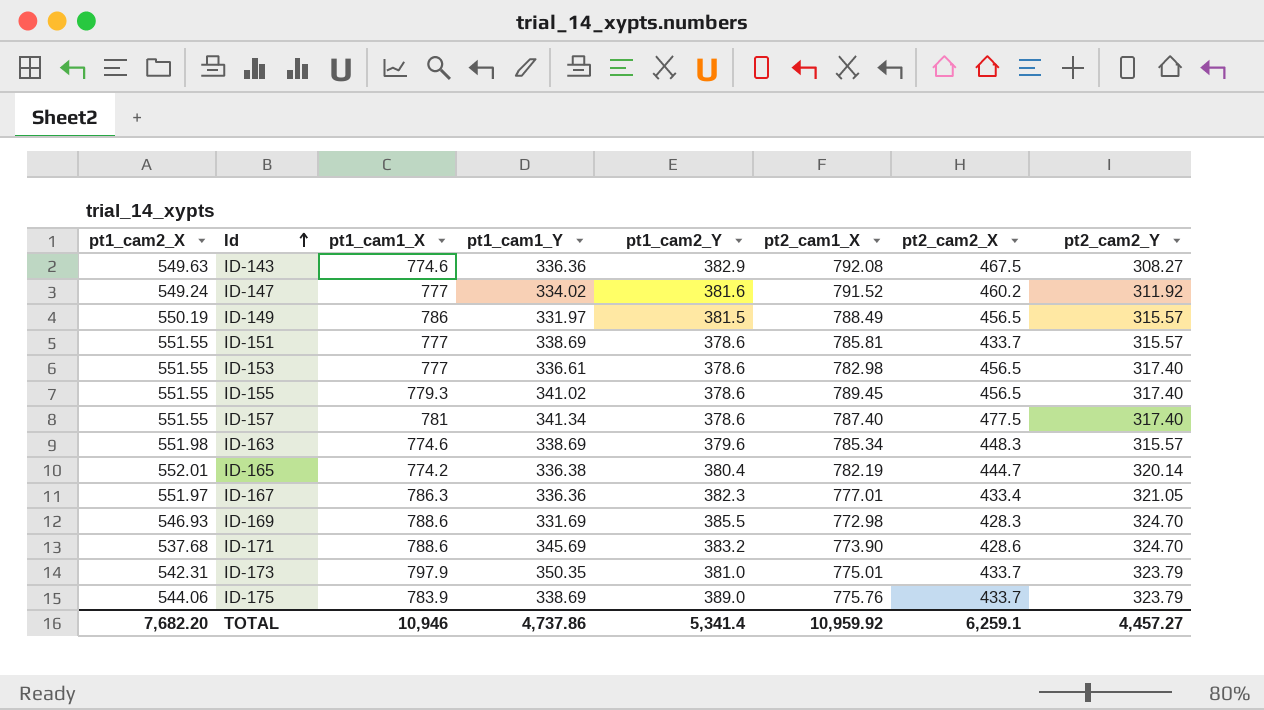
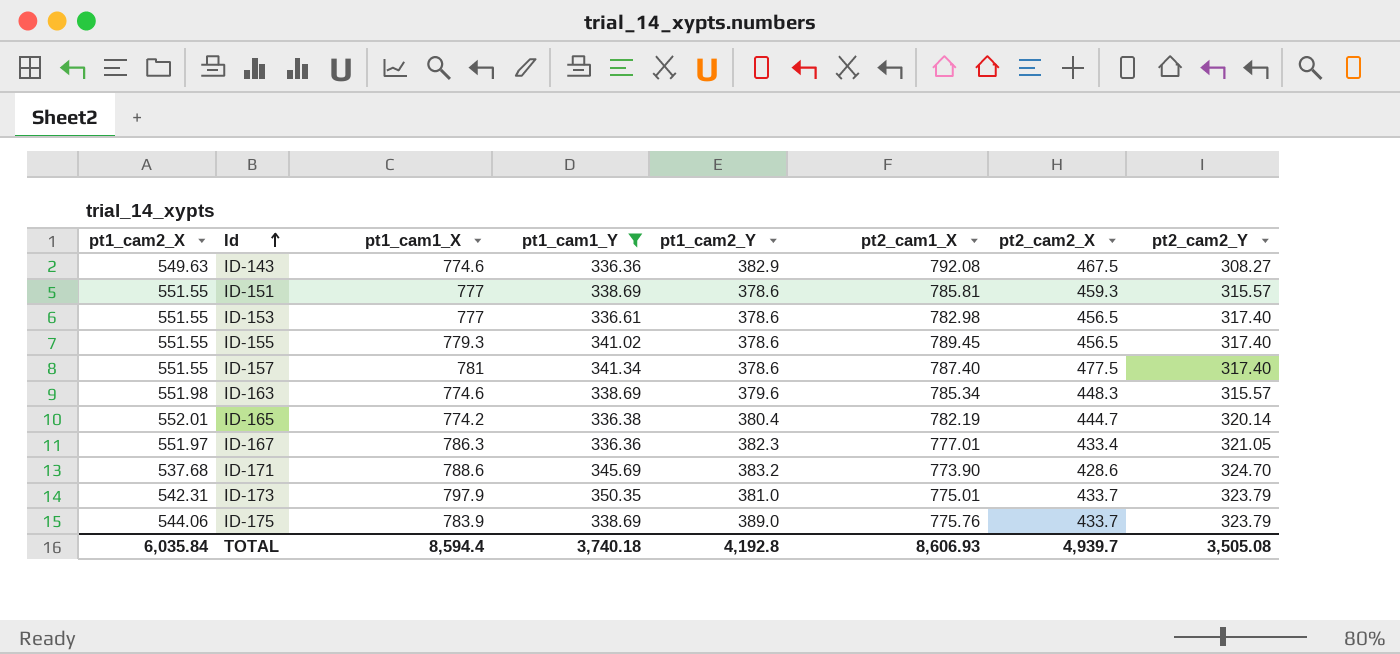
filter: none -> pt1_cam1_Y >= 336.36
ID-151 | pt2_cam2_X: 433.7 -> 459.3
TOTAL | pt1_cam2_X: 7,682.20 -> 6,035.84
TOTAL | pt1_cam1_X: 10,946 -> 8,594.4
TOTAL | pt1_cam1_Y: 4,737.86 -> 3,740.18
TOTAL | pt1_cam2_Y: 5,341.4 -> 4,192.8
TOTAL | pt2_cam1_X: 10,959.92 -> 8,606.93
TOTAL | pt2_cam2_X: 6,259.1 -> 4,939.7
TOTAL | pt2_cam2_Y: 4,457.27 -> 3,505.08

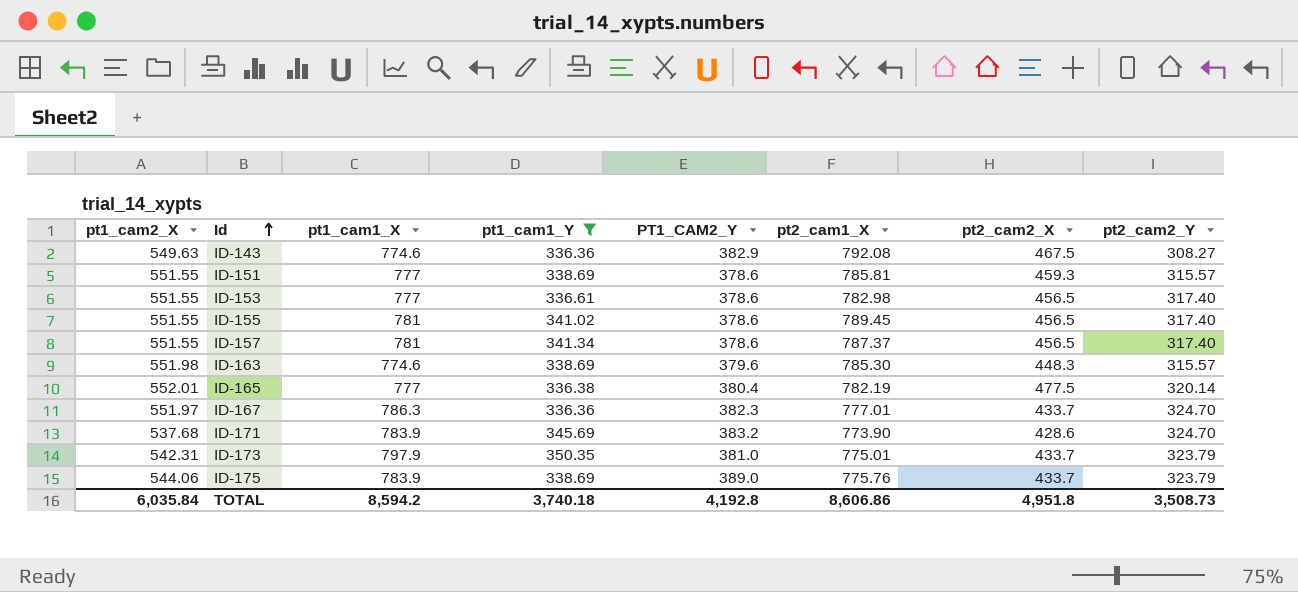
column name: pt1_cam2_Y -> PT1_CAM2_Y
ID-155 | pt1_cam1_X: 779.3 -> 781
ID-157 | pt2_cam1_X: 787.40 -> 787.37
ID-157 | pt2_cam2_X: 477.5 -> 456.5
ID-163 | pt2_cam1_X: 785.34 -> 785.30
ID-165 | pt1_cam1_X: 774.2 -> 777
ID-165 | pt2_cam2_X: 444.7 -> 477.5
ID-167 | pt2_cam2_X: 433.4 -> 433.7
ID-167 | pt2_cam2_Y: 321.05 -> 324.70
ID-171 | pt1_cam1_X: 788.6 -> 783.9
TOTAL | pt1_cam1_X: 8,594.4 -> 8,594.2
TOTAL | pt2_cam1_X: 8,606.93 -> 8,606.86
TOTAL | pt2_cam2_X: 4,939.7 -> 4,951.8
TOTAL | pt2_cam2_Y: 3,505.08 -> 3,508.73

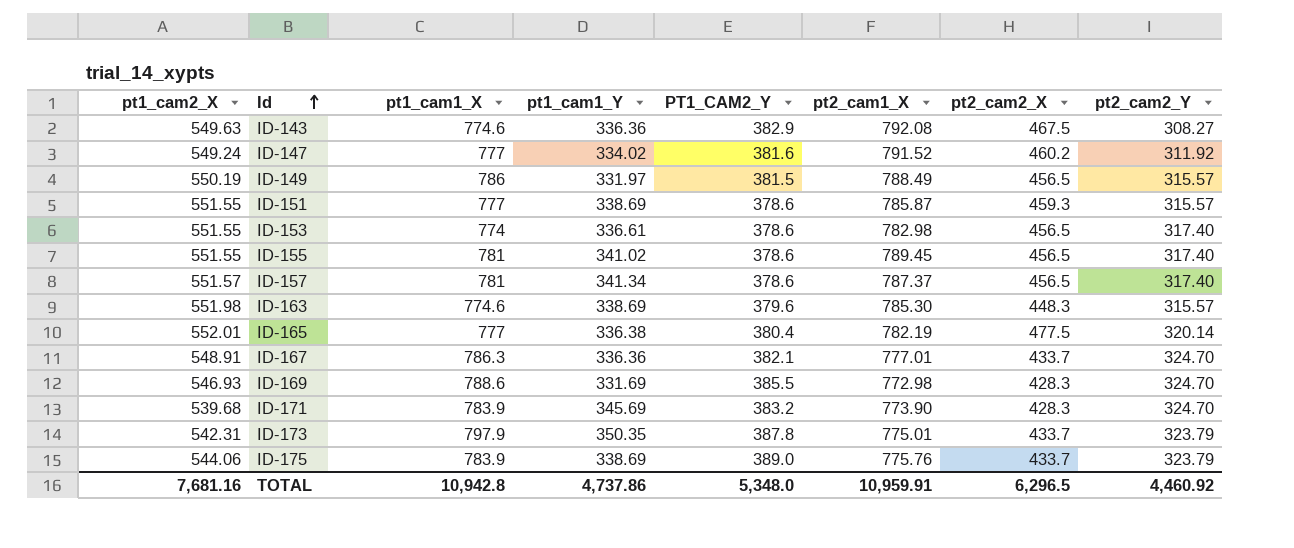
filter: pt1_cam1_Y >= 336.36 -> none
ID-151 | pt2_cam1_X: 785.81 -> 785.87
ID-153 | pt1_cam1_X: 777 -> 774
ID-157 | pt1_cam2_X: 551.55 -> 551.57
ID-167 | pt1_cam2_X: 551.97 -> 548.91
ID-167 | PT1_CAM2_Y: 382.3 -> 382.1
ID-171 | pt1_cam2_X: 537.68 -> 539.68
ID-171 | pt2_cam2_X: 428.6 -> 428.3
ID-173 | PT1_CAM2_Y: 381.0 -> 387.8
TOTAL | pt1_cam2_X: 6,035.84 -> 7,681.16
TOTAL | pt1_cam1_X: 8,594.2 -> 10,942.8
TOTAL | pt1_cam1_Y: 3,740.18 -> 4,737.86
TOTAL | PT1_CAM2_Y: 4,192.8 -> 5,348.0
TOTAL | pt2_cam1_X: 8,606.86 -> 10,959.91
TOTAL | pt2_cam2_X: 4,951.8 -> 6,296.5
TOTAL | pt2_cam2_Y: 3,508.73 -> 4,460.92

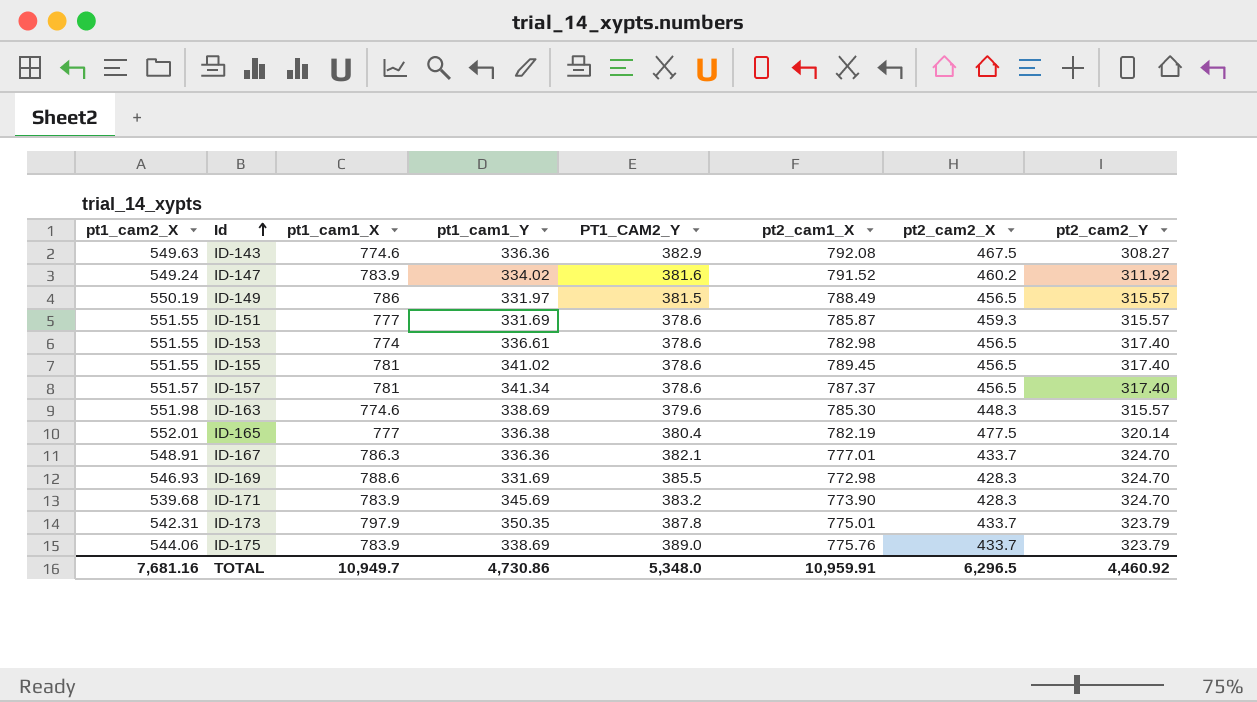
ID-147 | pt1_cam1_X: 777 -> 783.9
ID-151 | pt1_cam1_Y: 338.69 -> 331.69
TOTAL | pt1_cam1_X: 10,942.8 -> 10,949.7
TOTAL | pt1_cam1_Y: 4,737.86 -> 4,730.86

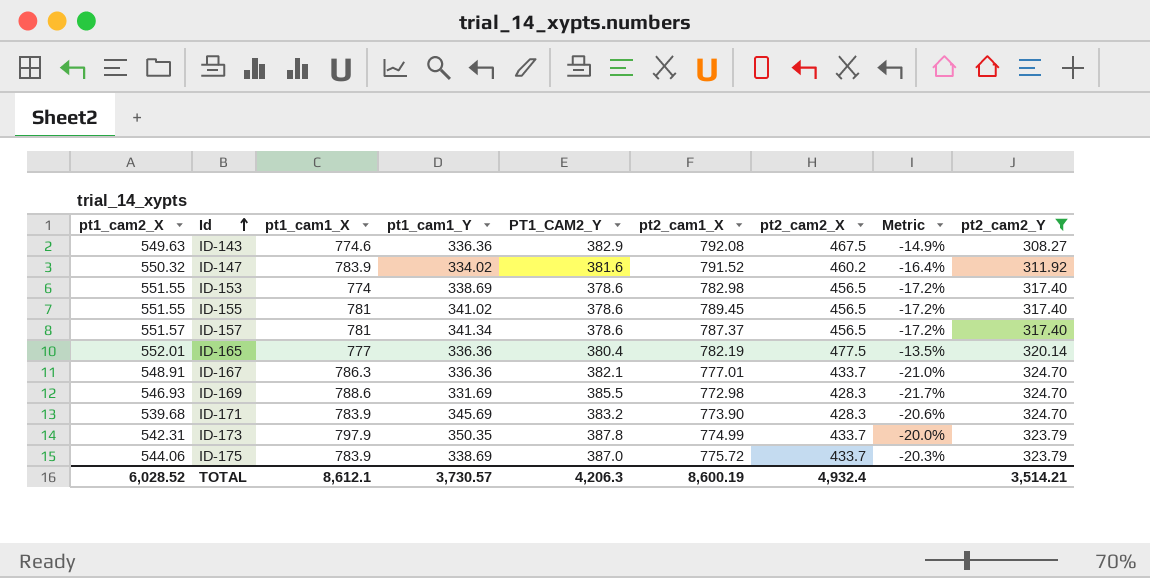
filter: none -> pt2_cam2_Y != 315.57
column Metric | formula: none -> ([pt2_cam2_X] - [pt1_cam2_X]) / [pt1_cam2_X]
ID-147 | pt1_cam2_X: 549.24 -> 550.32
ID-153 | pt1_cam1_Y: 336.61 -> 338.69
ID-165 | pt1_cam1_Y: 336.38 -> 336.36
ID-173 | pt2_cam1_X: 775.01 -> 774.99
ID-175 | PT1_CAM2_Y: 389.0 -> 387.0
ID-175 | pt2_cam1_X: 775.76 -> 775.72
TOTAL | pt1_cam2_X: 7,681.16 -> 6,028.52
TOTAL | pt1_cam1_X: 10,949.7 -> 8,612.1
TOTAL | pt1_cam1_Y: 4,730.86 -> 3,730.57
TOTAL | PT1_CAM2_Y: 5,348.0 -> 4,206.3
TOTAL | pt2_cam1_X: 10,959.91 -> 8,600.19
TOTAL | pt2_cam2_X: 6,296.5 -> 4,932.4
TOTAL | pt2_cam2_Y: 4,460.92 -> 3,514.21

